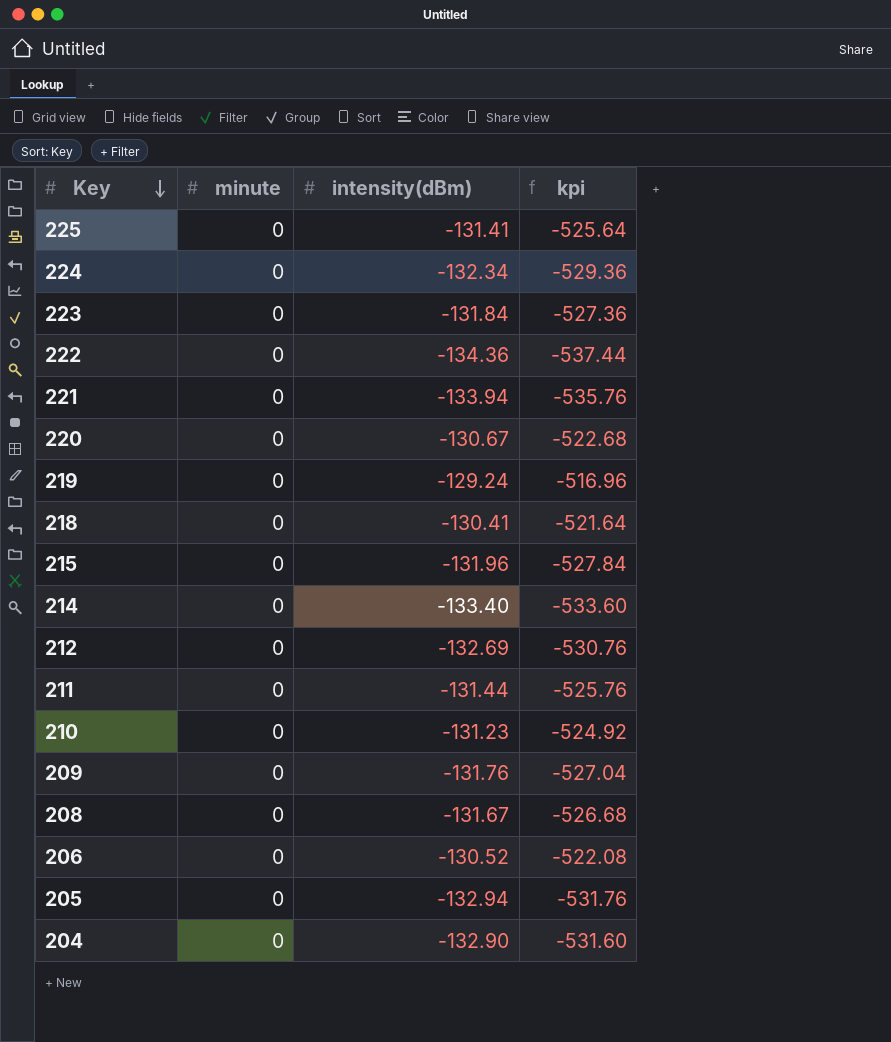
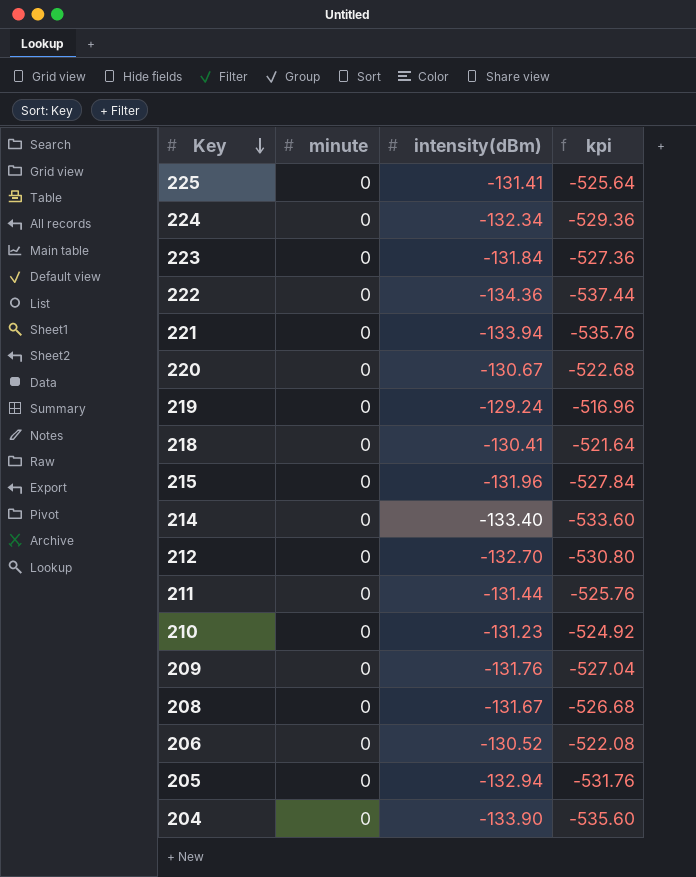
212 | intensity(dBm): -132.69 -> -132.70
212 | kpi: -530.76 -> -530.80
204 | intensity(dBm): -132.90 -> -133.90
204 | kpi: -531.60 -> -535.60

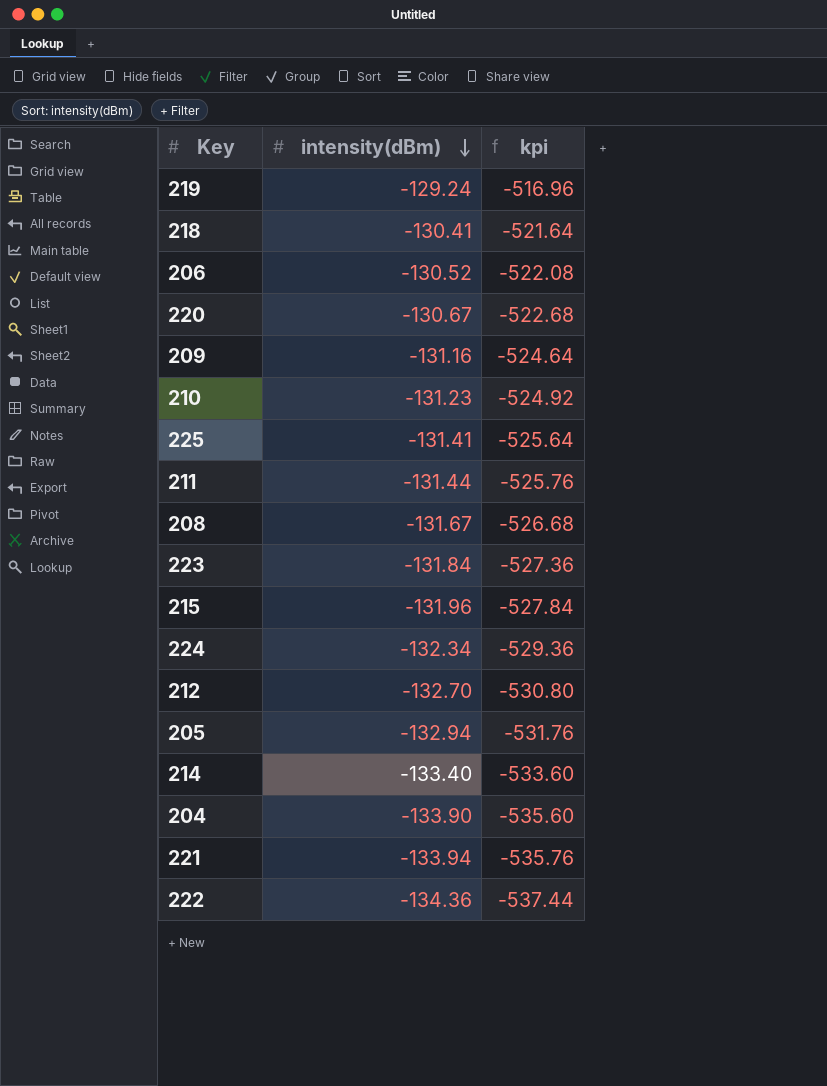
row order: Key descending -> intensity(dBm) descending
column minute | position: 2 -> none
209 | intensity(dBm): -131.76 -> -131.16
209 | kpi: -527.04 -> -524.64

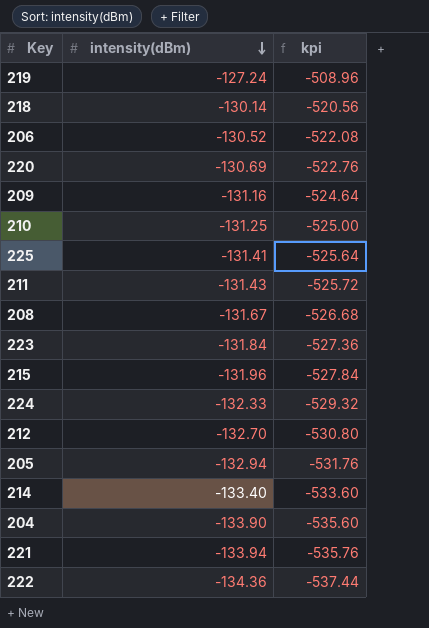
219 | intensity(dBm): -129.24 -> -127.24
219 | kpi: -516.96 -> -508.96
218 | intensity(dBm): -130.41 -> -130.14
218 | kpi: -521.64 -> -520.56
220 | intensity(dBm): -130.67 -> -130.69
220 | kpi: -522.68 -> -522.76
210 | intensity(dBm): -131.23 -> -131.25
210 | kpi: -524.92 -> -525.00
211 | intensity(dBm): -131.44 -> -131.43
211 | kpi: -525.76 -> -525.72
224 | intensity(dBm): -132.34 -> -132.33
224 | kpi: -529.36 -> -529.32

